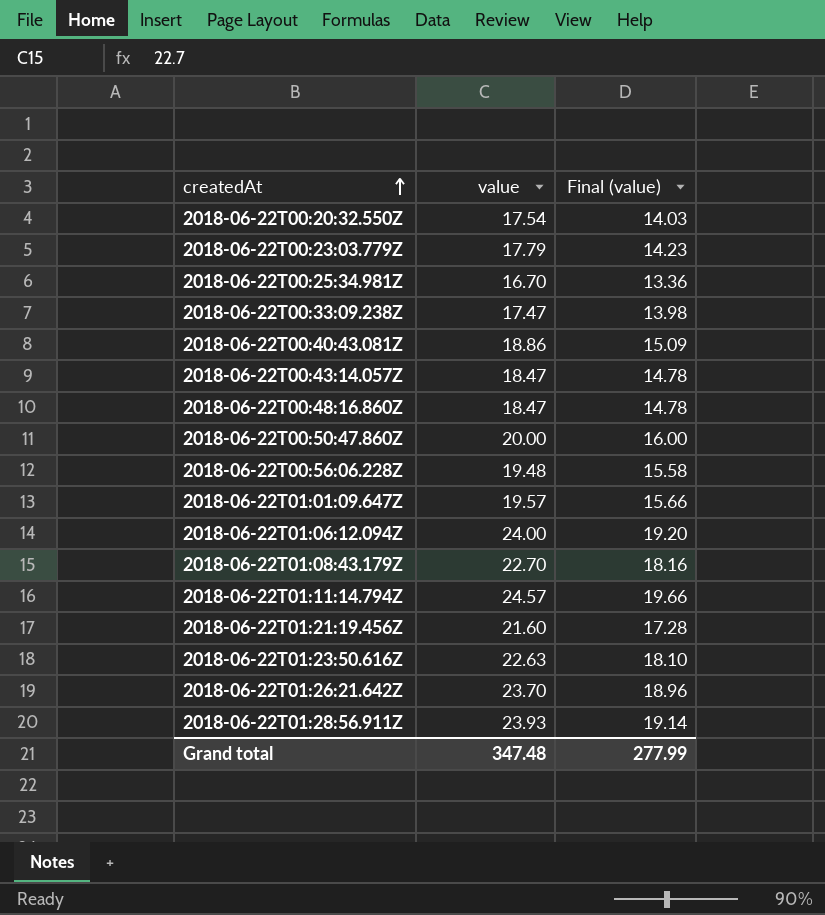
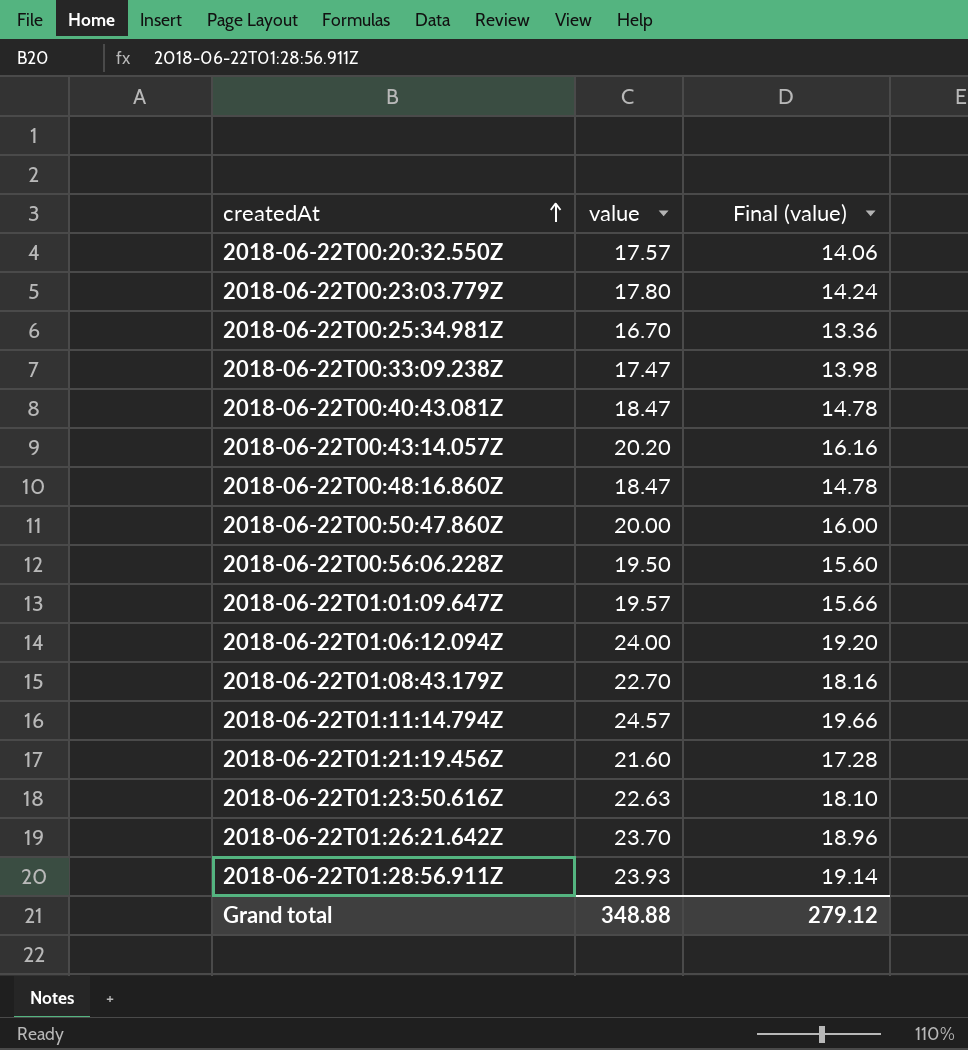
2018-06-22T00:20:32.550Z | value: 17.54 -> 17.57
2018-06-22T00:20:32.550Z | Final (value): 14.03 -> 14.06
2018-06-22T00:23:03.779Z | value: 17.79 -> 17.80
2018-06-22T00:23:03.779Z | Final (value): 14.23 -> 14.24
2018-06-22T00:40:43.081Z | value: 18.86 -> 18.47
2018-06-22T00:40:43.081Z | Final (value): 15.09 -> 14.78
2018-06-22T00:43:14.057Z | value: 18.47 -> 20.20
2018-06-22T00:43:14.057Z | Final (value): 14.78 -> 16.16
2018-06-22T00:56:06.228Z | value: 19.48 -> 19.50
2018-06-22T00:56:06.228Z | Final (value): 15.58 -> 15.60
Grand total | value: 347.48 -> 348.88
Grand total | Final (value): 277.99 -> 279.12

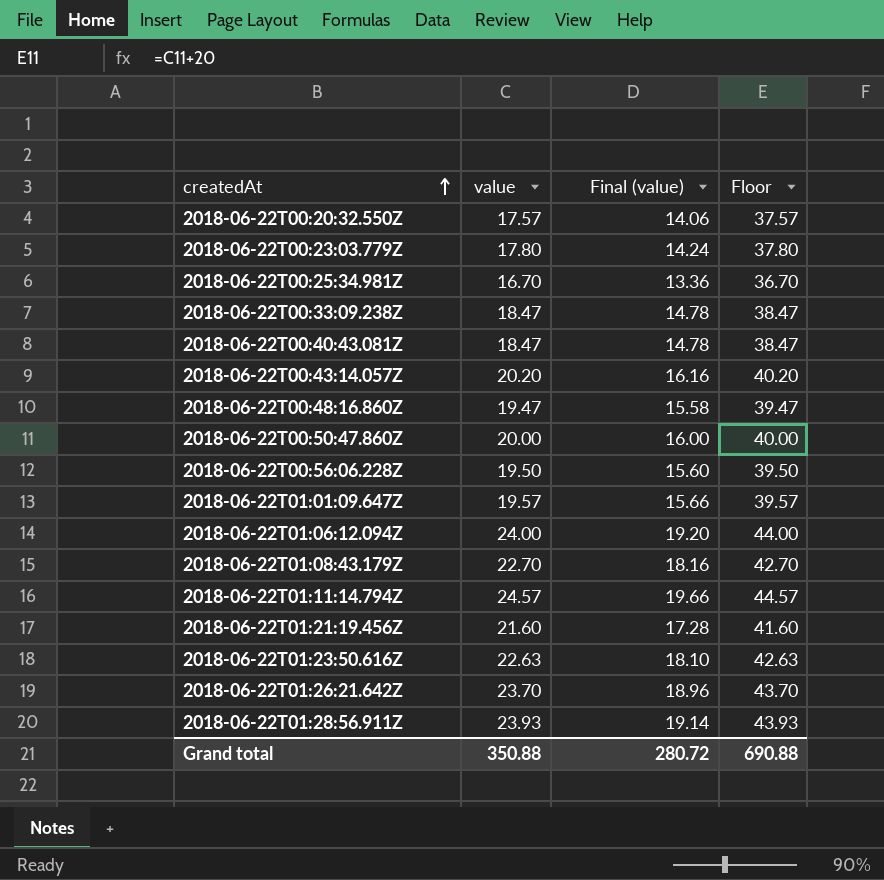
column Floor | formula: none -> [value] + 20
2018-06-22T00:33:09.238Z | value: 17.47 -> 18.47
2018-06-22T00:33:09.238Z | Final (value): 13.98 -> 14.78
2018-06-22T00:48:16.860Z | value: 18.47 -> 19.47
2018-06-22T00:48:16.860Z | Final (value): 14.78 -> 15.58
Grand total | value: 348.88 -> 350.88
Grand total | Final (value): 279.12 -> 280.72

